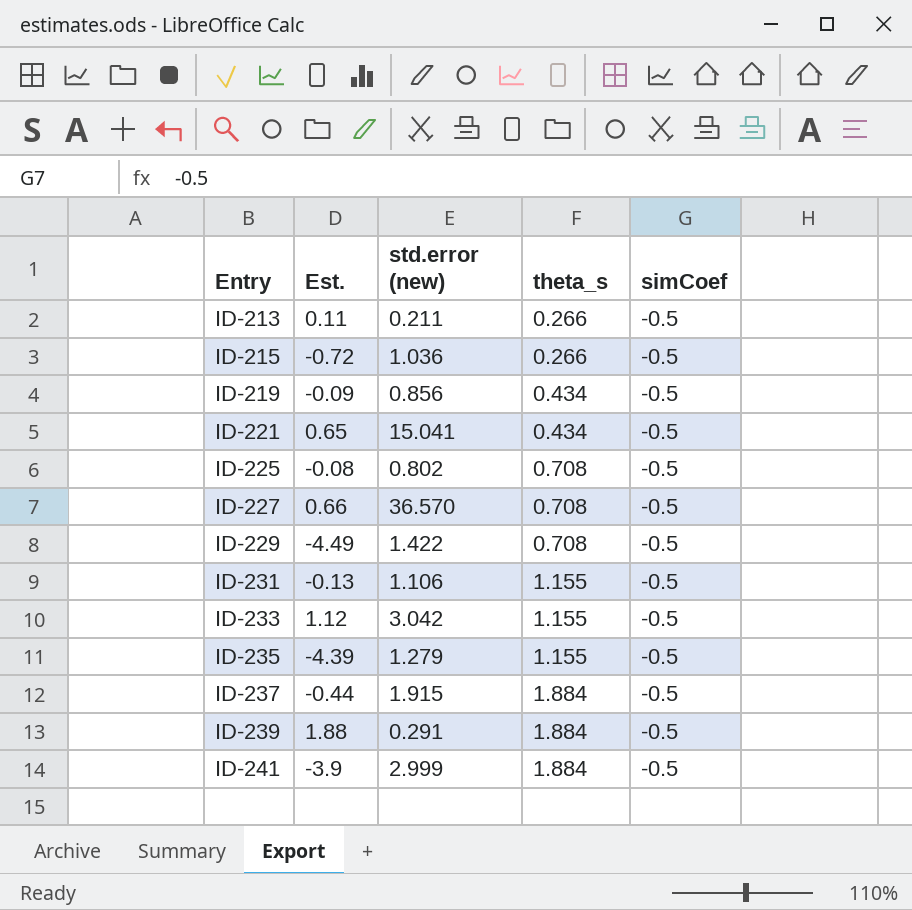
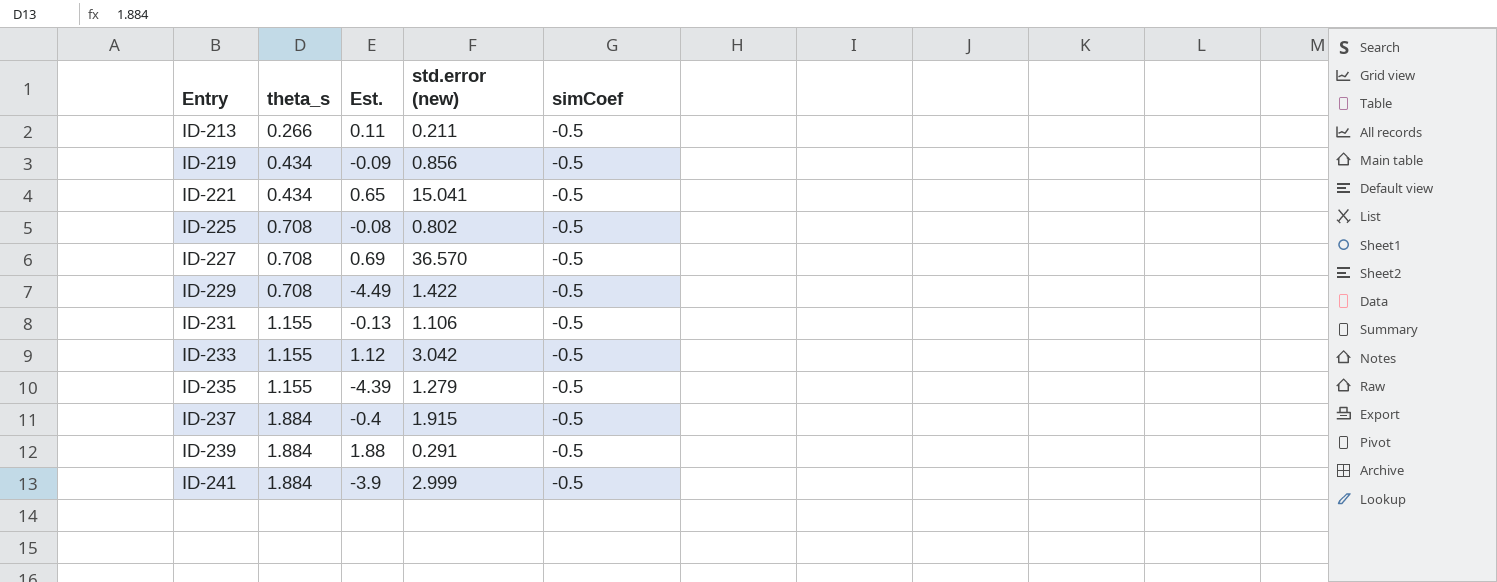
column theta_s | position: 4 -> 2
row ID-215: -0.72 | 1.036 | 0.266 | -0.5 -> none
ID-227 | Est.: 0.66 -> 0.69
ID-237 | Est.: -0.44 -> -0.4

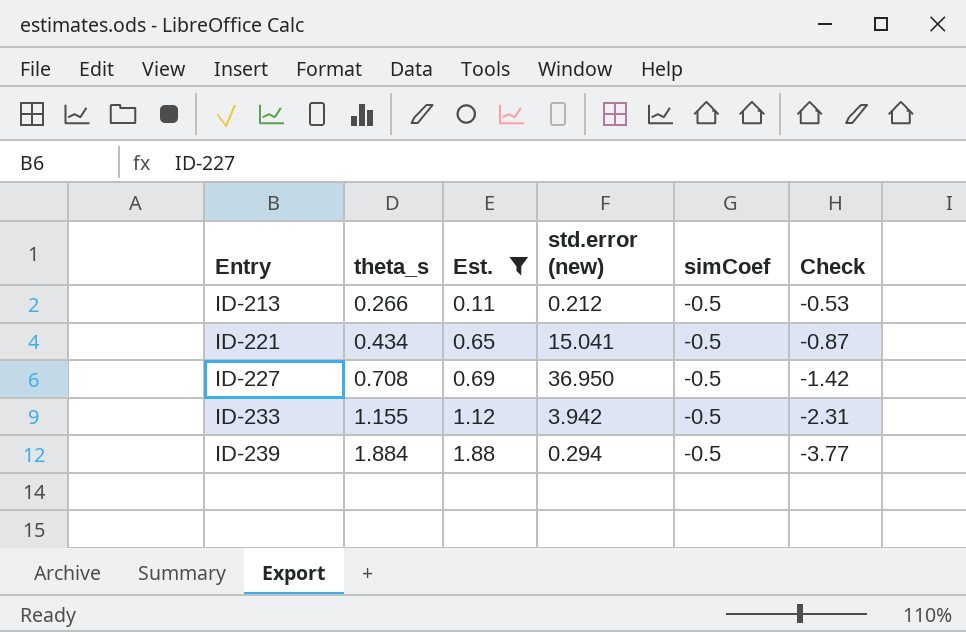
filter: none -> Est. >= 0.11
column Check | formula: none -> [theta_s] / [simCoef]
ID-213 | std.error (new): 0.211 -> 0.212
ID-227 | std.error (new): 36.570 -> 36.950
ID-233 | std.error (new): 3.042 -> 3.942
ID-239 | std.error (new): 0.291 -> 0.294

